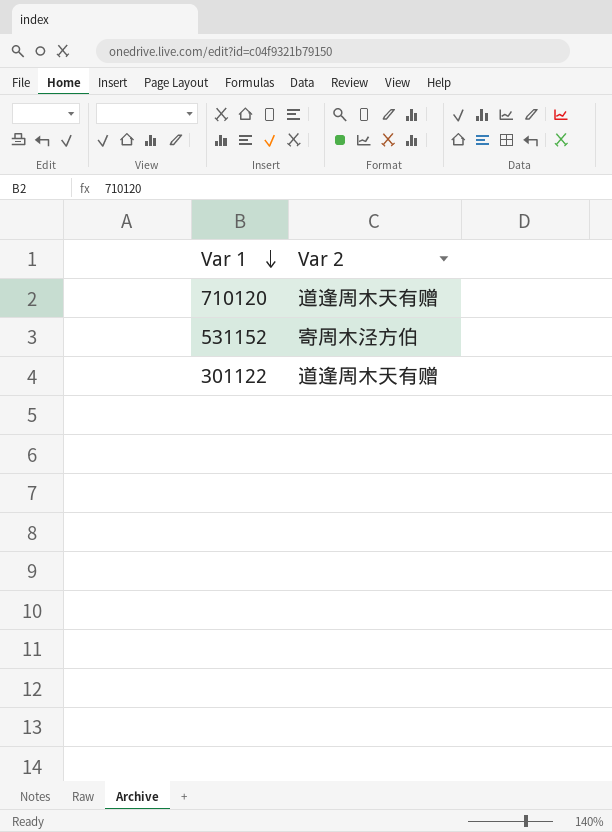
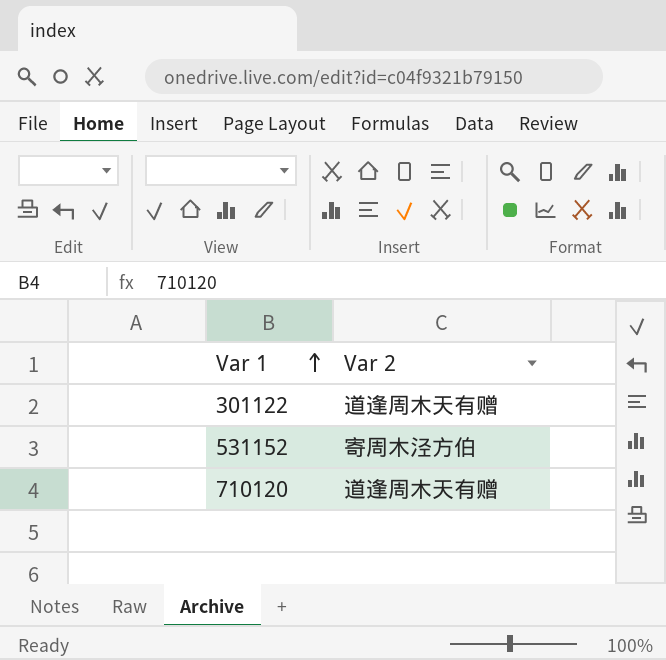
row order: Var 1 descending -> Var 1 ascending

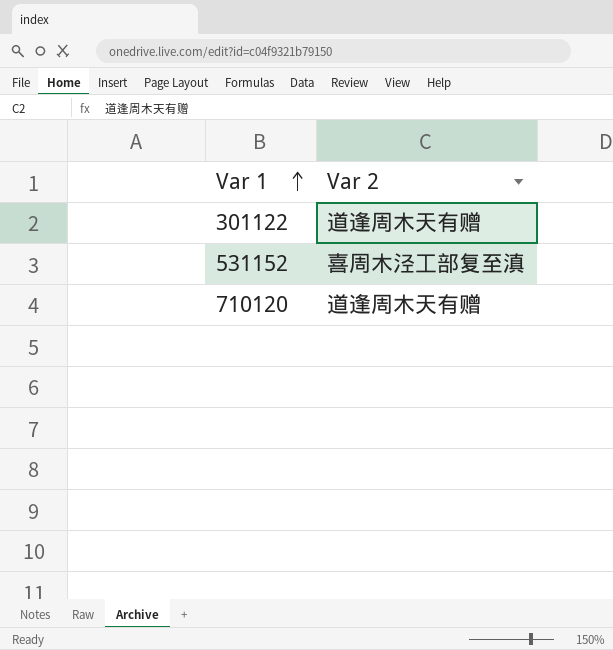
531152 | Var 2: 寄周木泾方伯 -> 喜周木泾工部复至滇

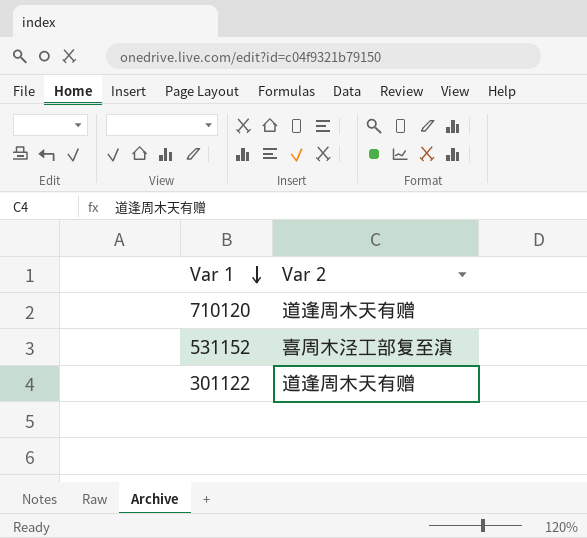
row order: Var 1 ascending -> Var 1 descending

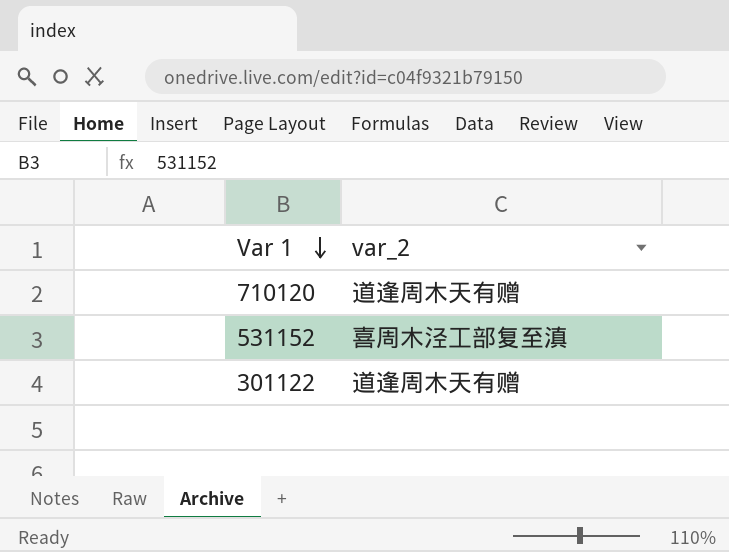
column name: Var 2 -> var_2

